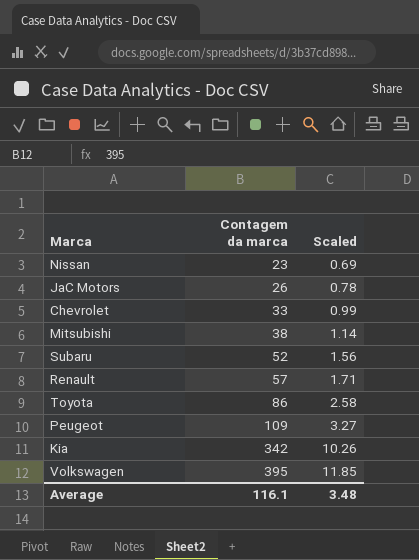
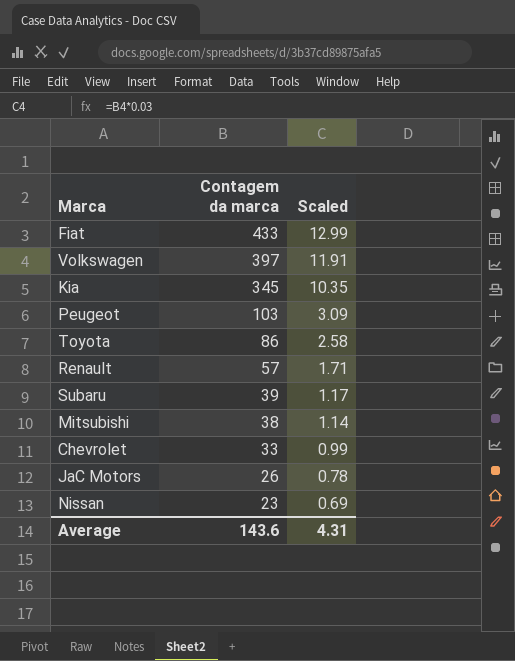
row order: Contagem da marca ascending -> Contagem da marca descending
row Fiat: none -> 433 | 12.99
Volkswagen | Contagem da marca: 395 -> 397
Volkswagen | Scaled: 11.85 -> 11.91
Kia | Contagem da marca: 342 -> 345
Kia | Scaled: 10.26 -> 10.35
Peugeot | Contagem da marca: 109 -> 103
Peugeot | Scaled: 3.27 -> 3.09
Subaru | Contagem da marca: 52 -> 39
Subaru | Scaled: 1.56 -> 1.17
Average | Contagem da marca: 116.1 -> 143.6
Average | Scaled: 3.48 -> 4.31

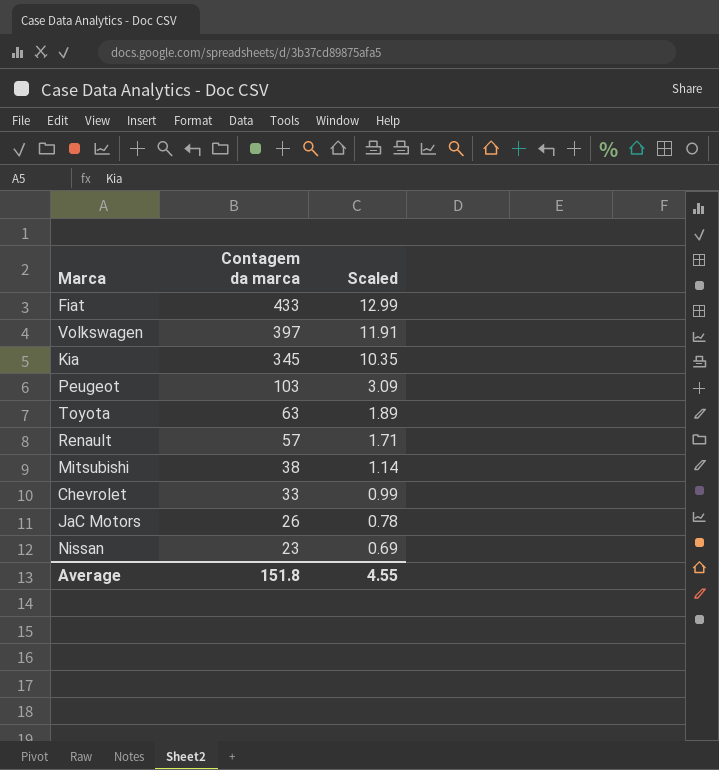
row Subaru: 39 | 1.17 -> none
Toyota | Contagem da marca: 86 -> 63
Toyota | Scaled: 2.58 -> 1.89
Average | Contagem da marca: 143.6 -> 151.8
Average | Scaled: 4.31 -> 4.55

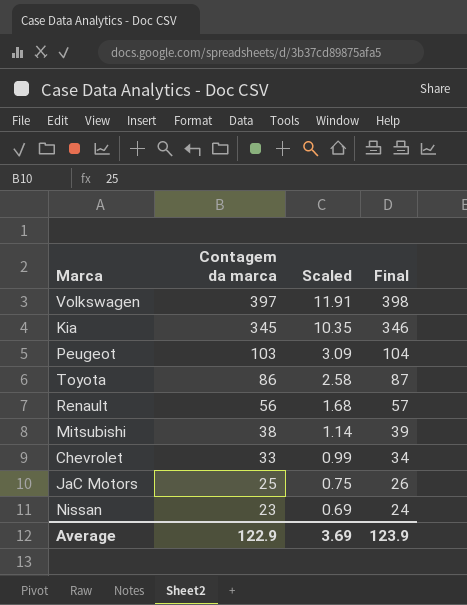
column Final | formula: none -> [Contagem da marca] + 1
row Fiat: 433 | 12.99 -> none
Toyota | Contagem da marca: 63 -> 86
Toyota | Scaled: 1.89 -> 2.58
Renault | Contagem da marca: 57 -> 56
Renault | Scaled: 1.71 -> 1.68
JaC Motors | Contagem da marca: 26 -> 25
JaC Motors | Scaled: 0.78 -> 0.75
Average | Contagem da marca: 151.8 -> 122.9
Average | Scaled: 4.55 -> 3.69

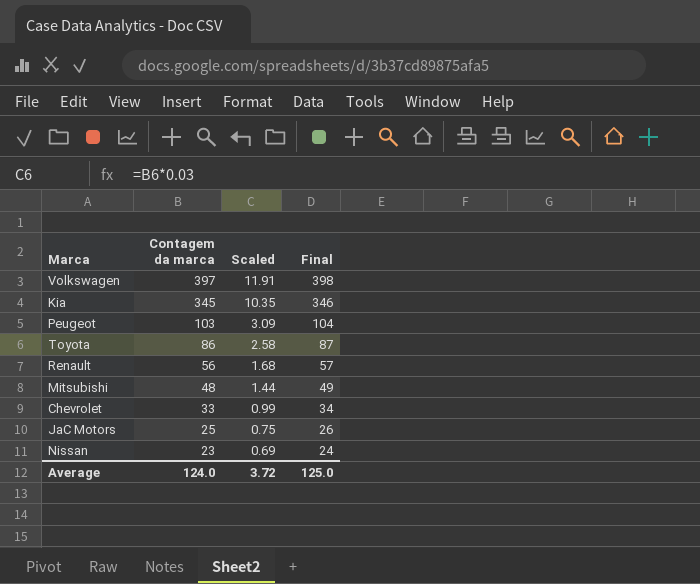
Mitsubishi | Contagem da marca: 38 -> 48
Mitsubishi | Scaled: 1.14 -> 1.44
Mitsubishi | Final: 39 -> 49
Average | Contagem da marca: 122.9 -> 124.0
Average | Scaled: 3.69 -> 3.72
Average | Final: 123.9 -> 125.0

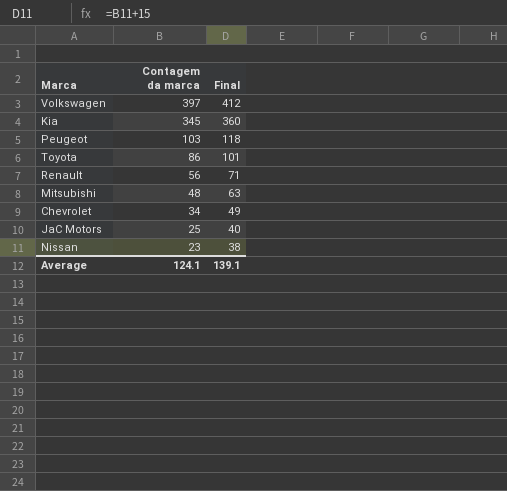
column Scaled | formula: [Contagem da marca] * 0.03 -> none
column Final | formula: [Contagem da marca] + 1 -> [Contagem da marca] + 15
Chevrolet | Contagem da marca: 33 -> 34
Average | Contagem da marca: 124.0 -> 124.1
Average | Final: 125.0 -> 139.1

